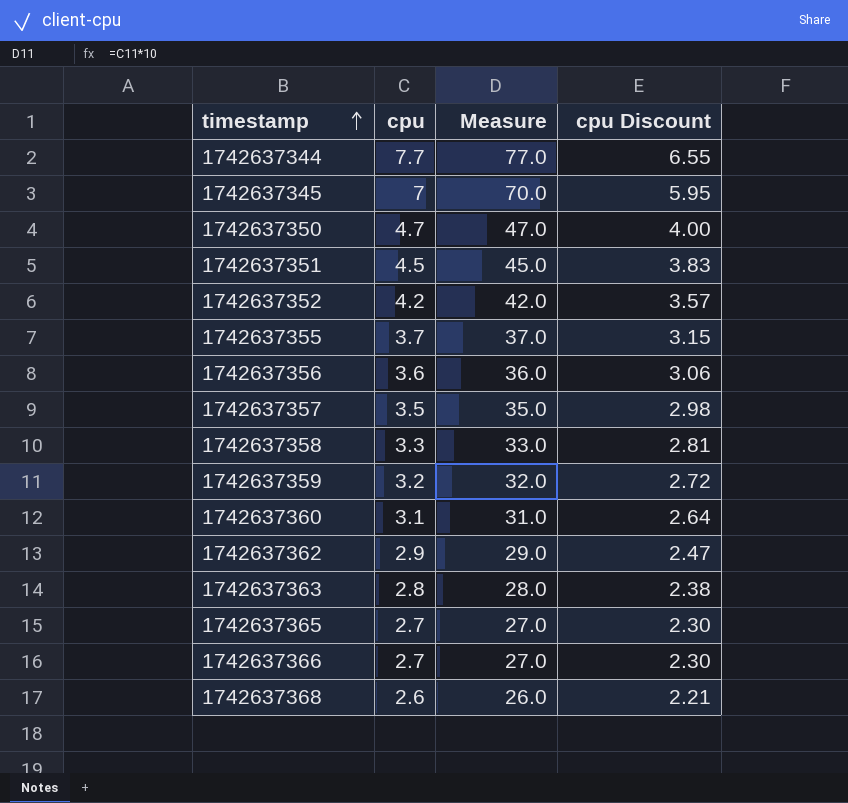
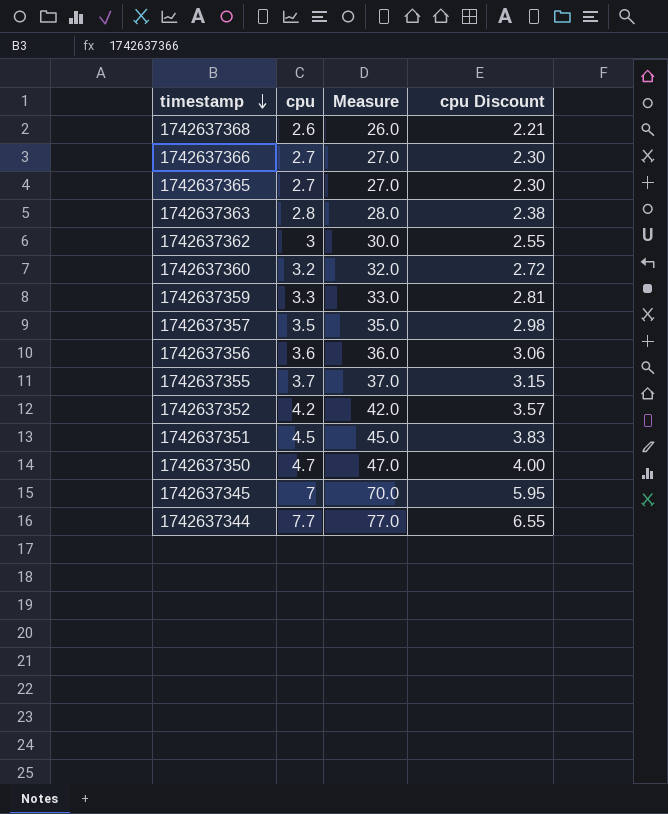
row order: timestamp ascending -> timestamp descending
row 1742637358: 3.3 | 33.0 | 2.81 -> none
1742637362 | cpu: 2.9 -> 3
1742637362 | Measure: 29.0 -> 30.0
1742637362 | cpu Discount: 2.47 -> 2.55
1742637360 | cpu: 3.1 -> 3.2
1742637360 | Measure: 31.0 -> 32.0
1742637360 | cpu Discount: 2.64 -> 2.72
1742637359 | cpu: 3.2 -> 3.3
1742637359 | Measure: 32.0 -> 33.0
1742637359 | cpu Discount: 2.72 -> 2.81

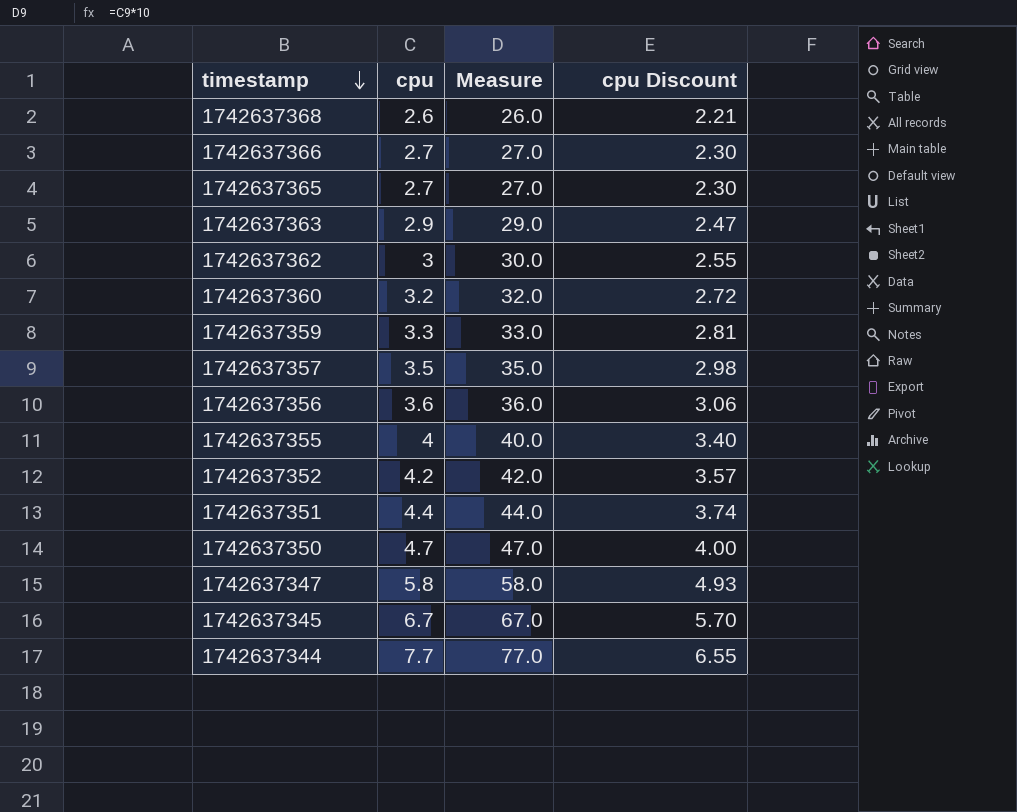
1742637363 | cpu: 2.8 -> 2.9
1742637363 | Measure: 28.0 -> 29.0
1742637363 | cpu Discount: 2.38 -> 2.47
1742637355 | cpu: 3.7 -> 4
1742637355 | Measure: 37.0 -> 40.0
1742637355 | cpu Discount: 3.15 -> 3.40
1742637351 | cpu: 4.5 -> 4.4
1742637351 | Measure: 45.0 -> 44.0
1742637351 | cpu Discount: 3.83 -> 3.74
row 1742637347: none -> 5.8 | 58.0 | 4.93
1742637345 | cpu: 7 -> 6.7
1742637345 | Measure: 70.0 -> 67.0
1742637345 | cpu Discount: 5.95 -> 5.70

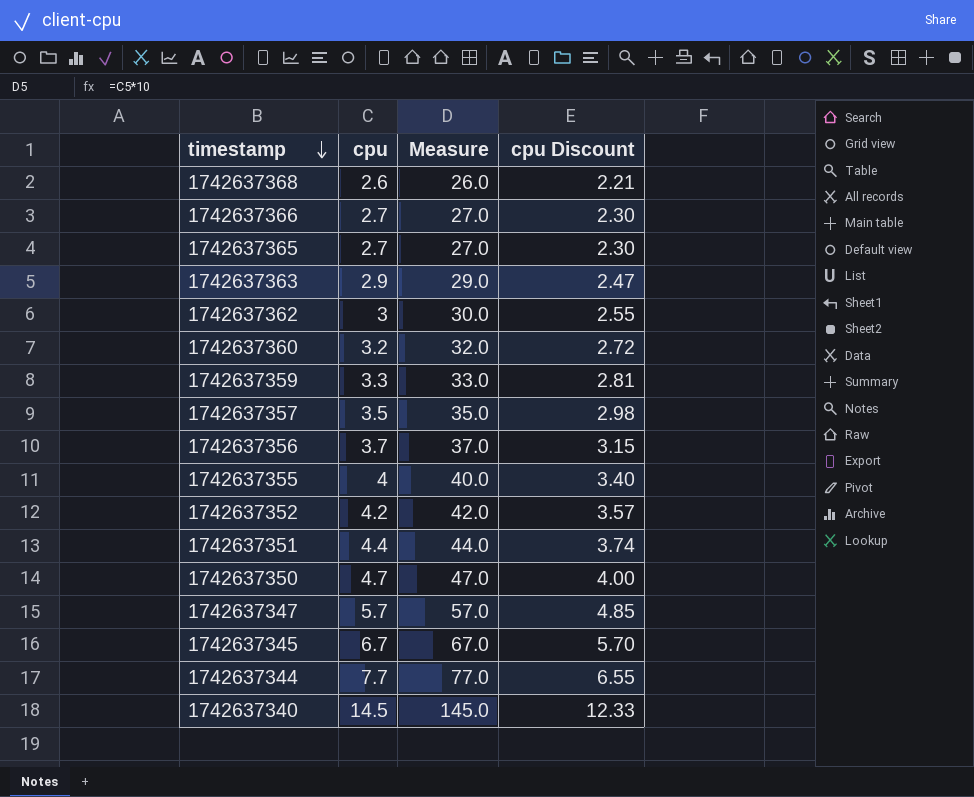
1742637356 | cpu: 3.6 -> 3.7
1742637356 | Measure: 36.0 -> 37.0
1742637356 | cpu Discount: 3.06 -> 3.15
1742637347 | cpu: 5.8 -> 5.7
1742637347 | Measure: 58.0 -> 57.0
1742637347 | cpu Discount: 4.93 -> 4.85
row 1742637340: none -> 14.5 | 145.0 | 12.33

